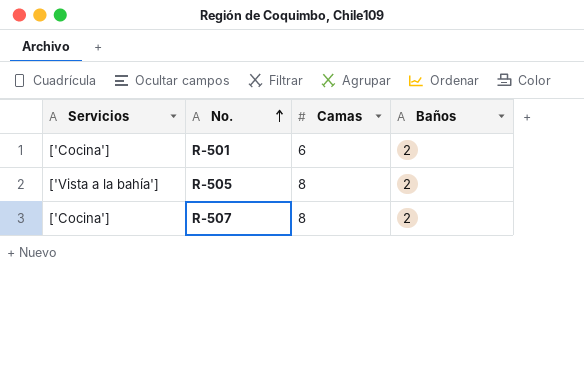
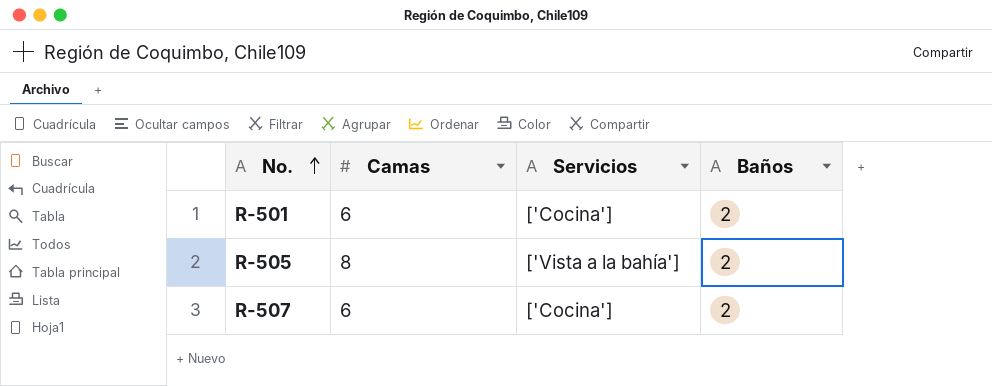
column Servicios | position: 1 -> 3
R-507 | Camas: 8 -> 6

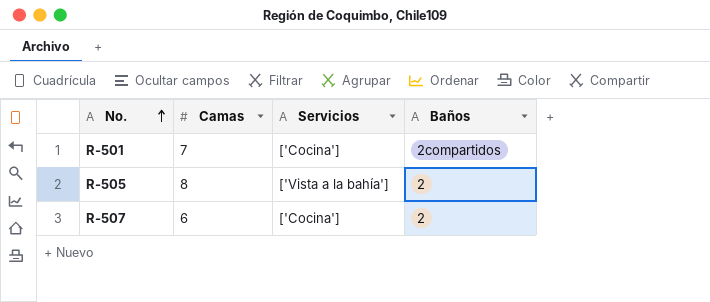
R-501 | Camas: 6 -> 7
R-501 | Baños: 2 -> 2compartidos

